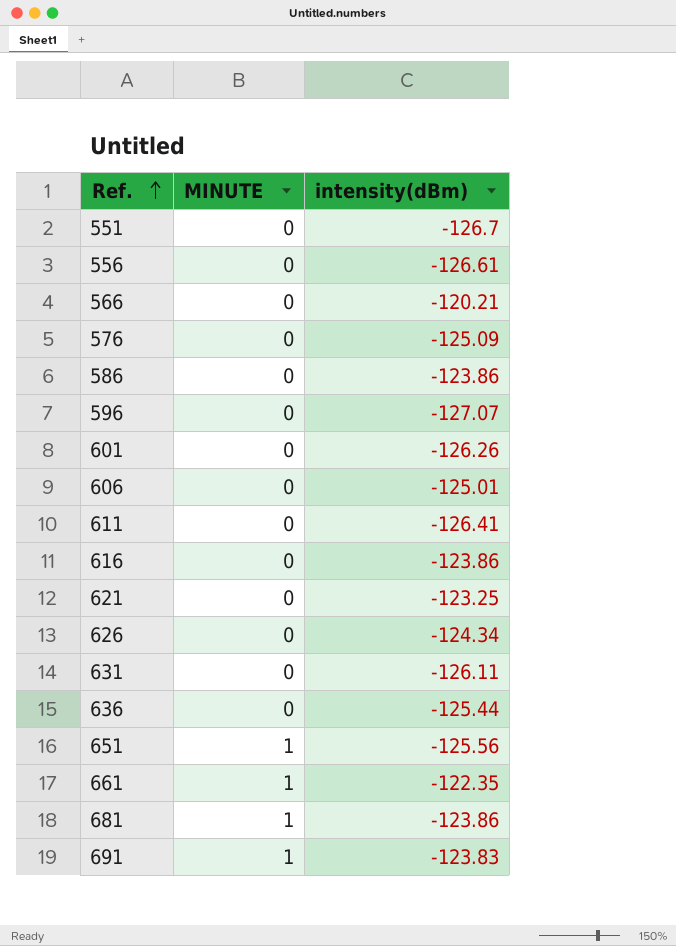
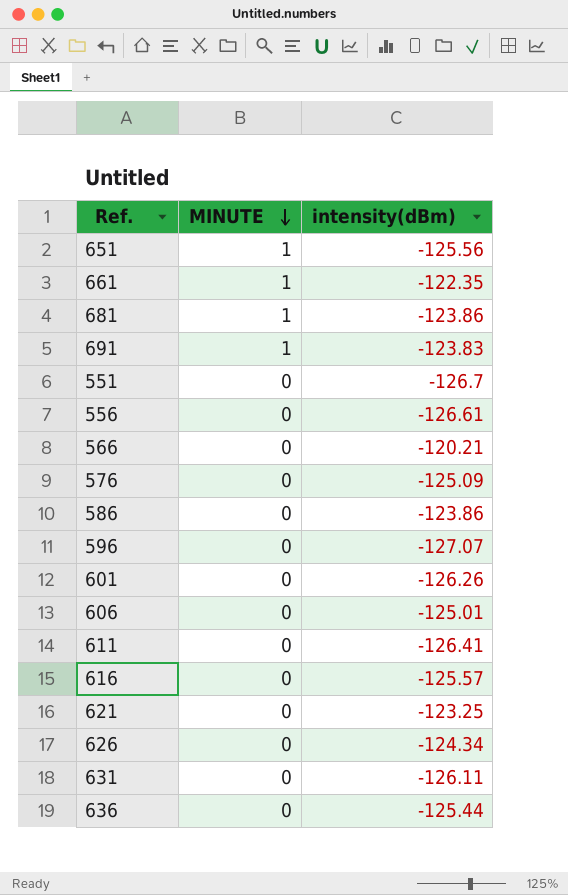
row order: Ref. ascending -> MINUTE descending
616 | intensity(dBm): -123.86 -> -125.57

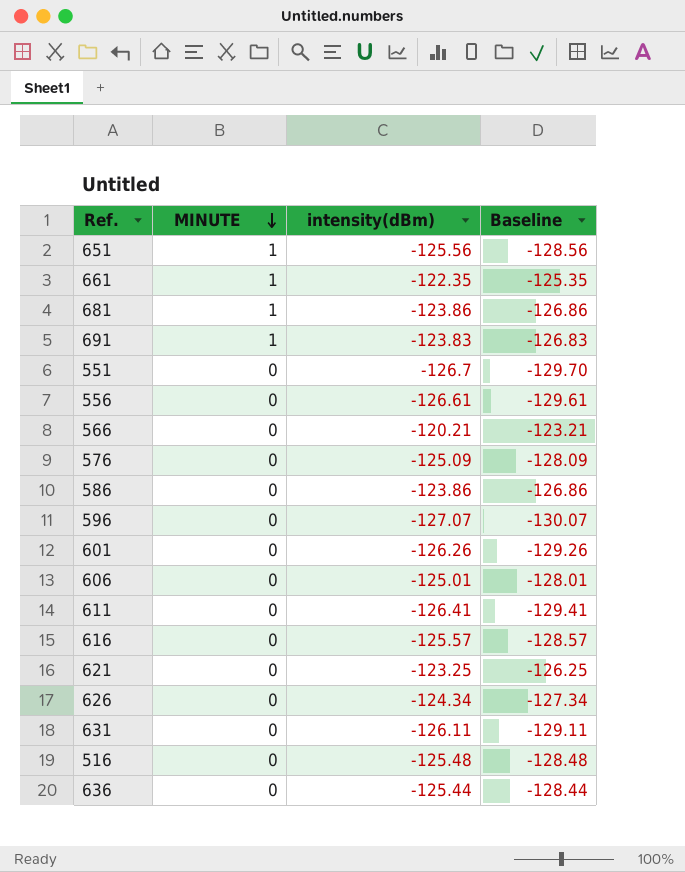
column Baseline | formula: none -> [intensity(dBm)] - 3
row 516: none -> 0 | -125.48 | -128.48

